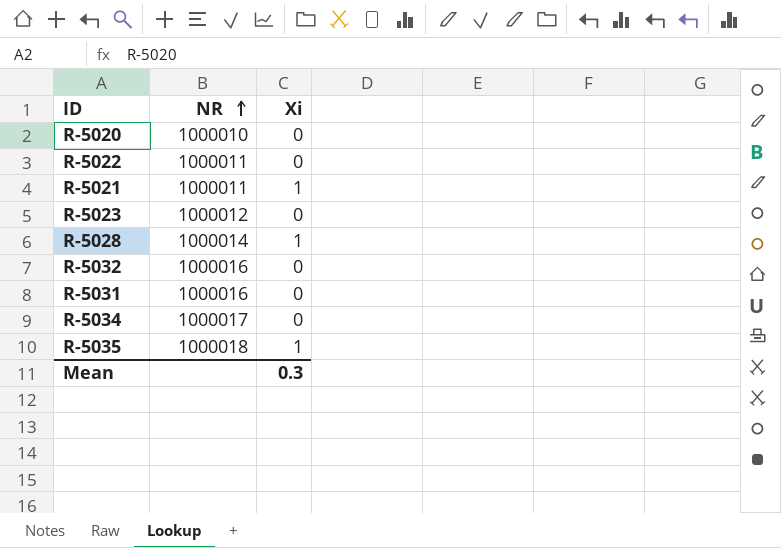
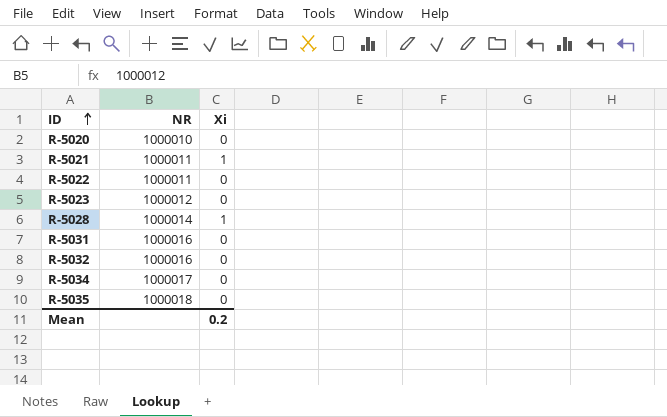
row order: NR ascending -> ID ascending
R-5035 | Xi: 1 -> 0
Mean | Xi: 0.3 -> 0.2

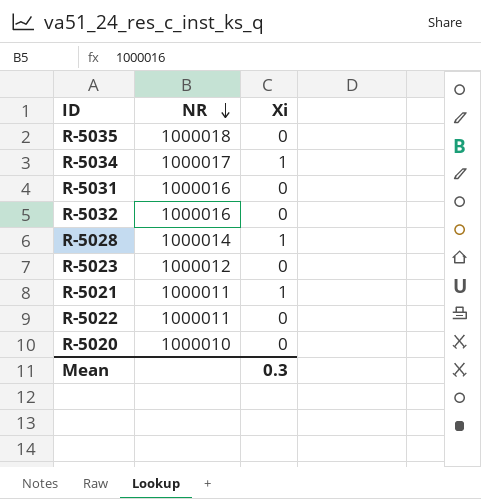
row order: ID ascending -> NR descending
R-5034 | Xi: 0 -> 1
Mean | Xi: 0.2 -> 0.3

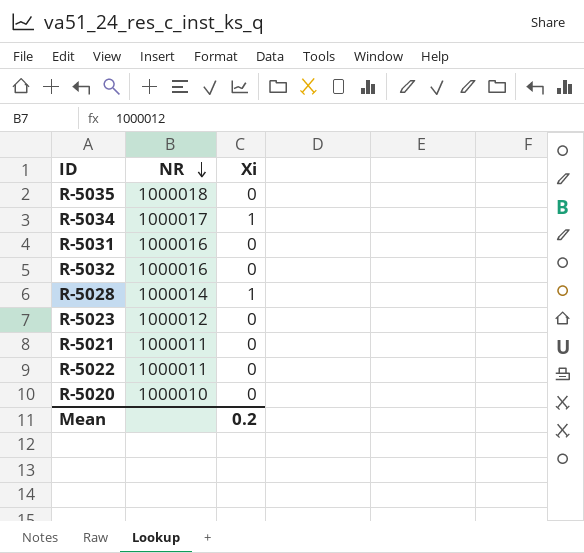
R-5021 | Xi: 1 -> 0
Mean | Xi: 0.3 -> 0.2

